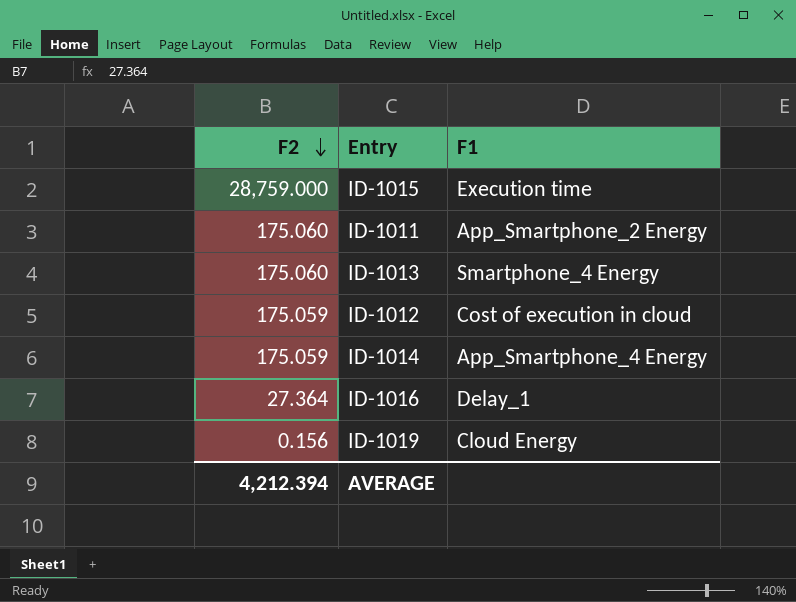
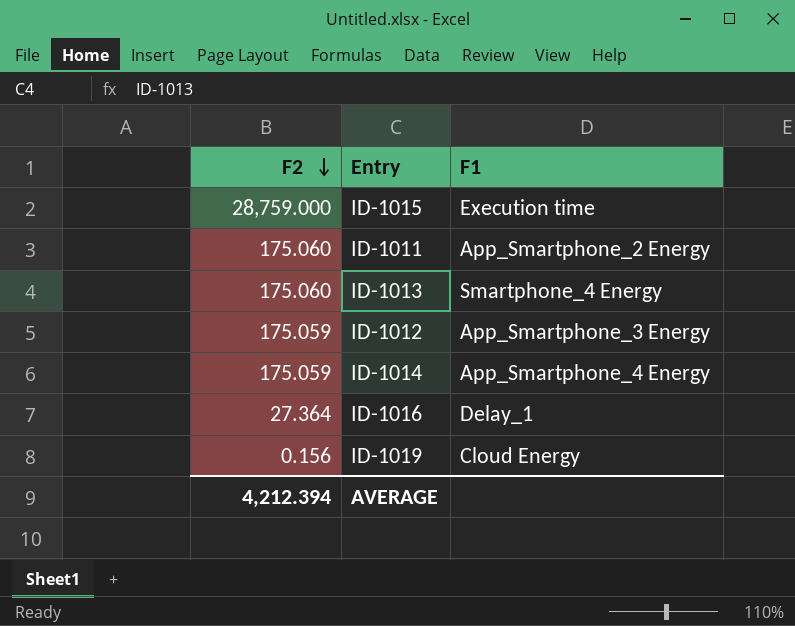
ID-1012 | F1: Cost of execution in cloud -> App_Smartphone_3 Energy

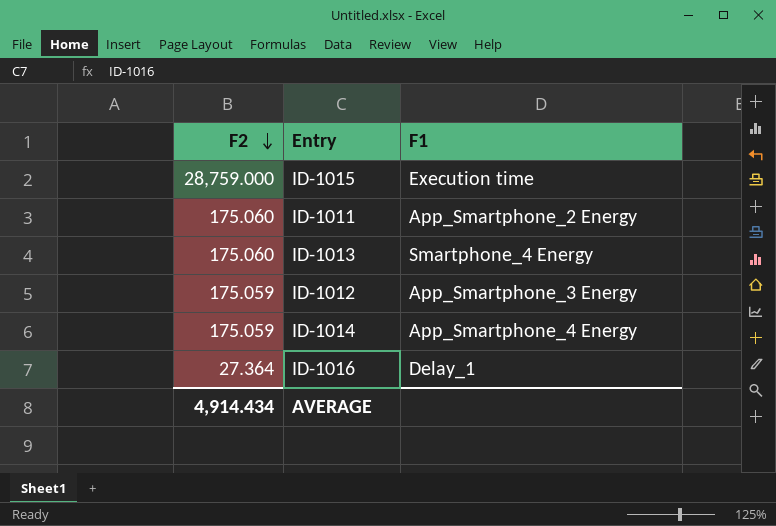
row ID-1019: 0.156 | Cloud Energy -> none
AVERAGE | F2: 4,212.394 -> 4,914.434

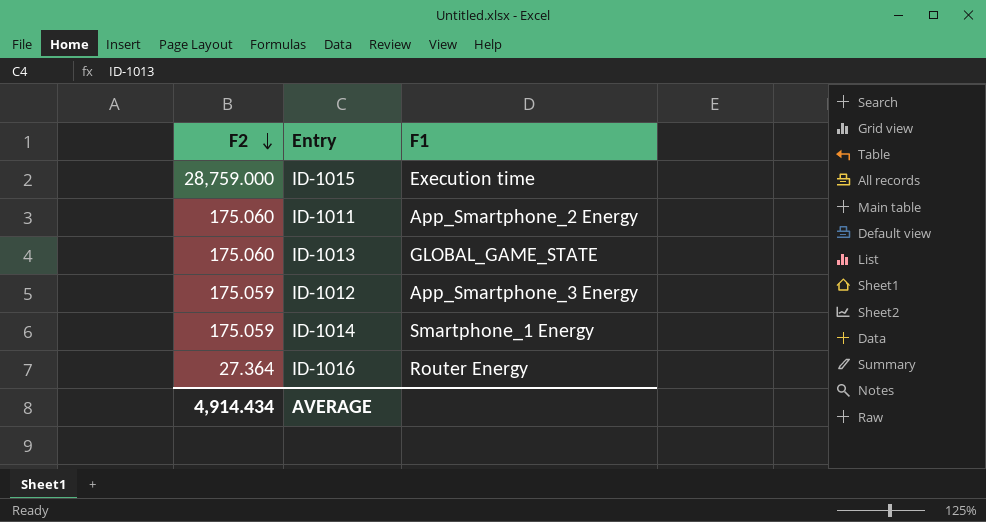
ID-1013 | F1: Smartphone_4 Energy -> GLOBAL_GAME_STATE
ID-1014 | F1: App_Smartphone_4 Energy -> Smartphone_1 Energy
ID-1016 | F1: Delay_1 -> Router Energy

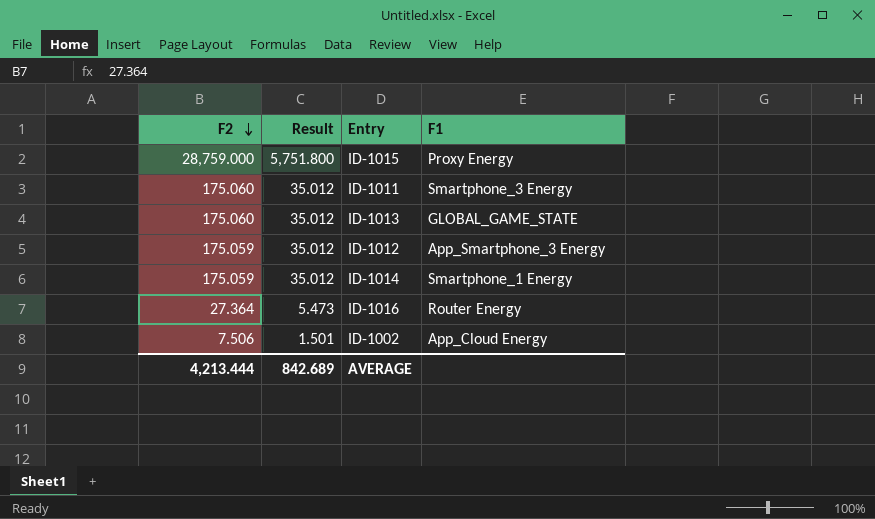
column Result | formula: none -> [F2] * 0.2
ID-1015 | F1: Execution time -> Proxy Energy
ID-1011 | F1: App_Smartphone_2 Energy -> Smartphone_3 Energy
row ID-1002: none -> 7.506 | 1.501 | App_Cloud Energy
AVERAGE | F2: 4,914.434 -> 4,213.444

